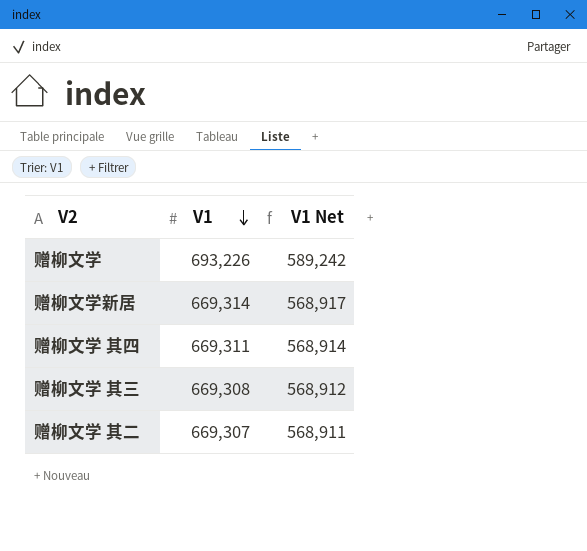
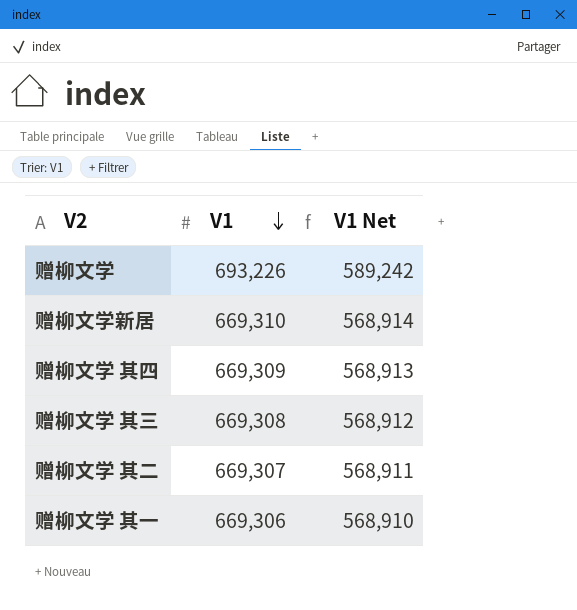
赠柳文学新居 | V1: 669,314 -> 669,310
赠柳文学新居 | V1 Net: 568,917 -> 568,914
赠柳文学 其四 | V1: 669,311 -> 669,309
赠柳文学 其四 | V1 Net: 568,914 -> 568,913
row 赠柳文学 其一: none -> 669,306 | 568,910

